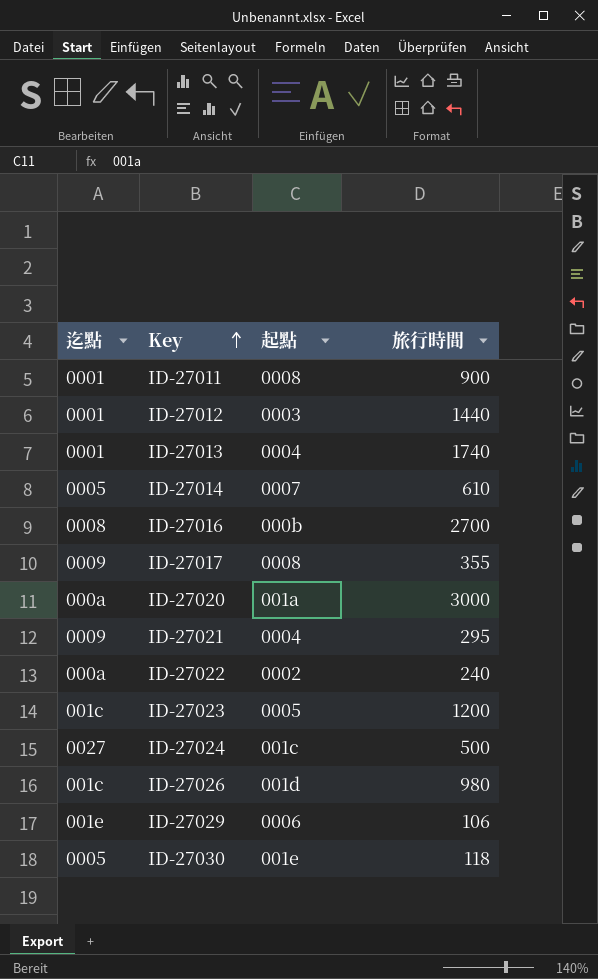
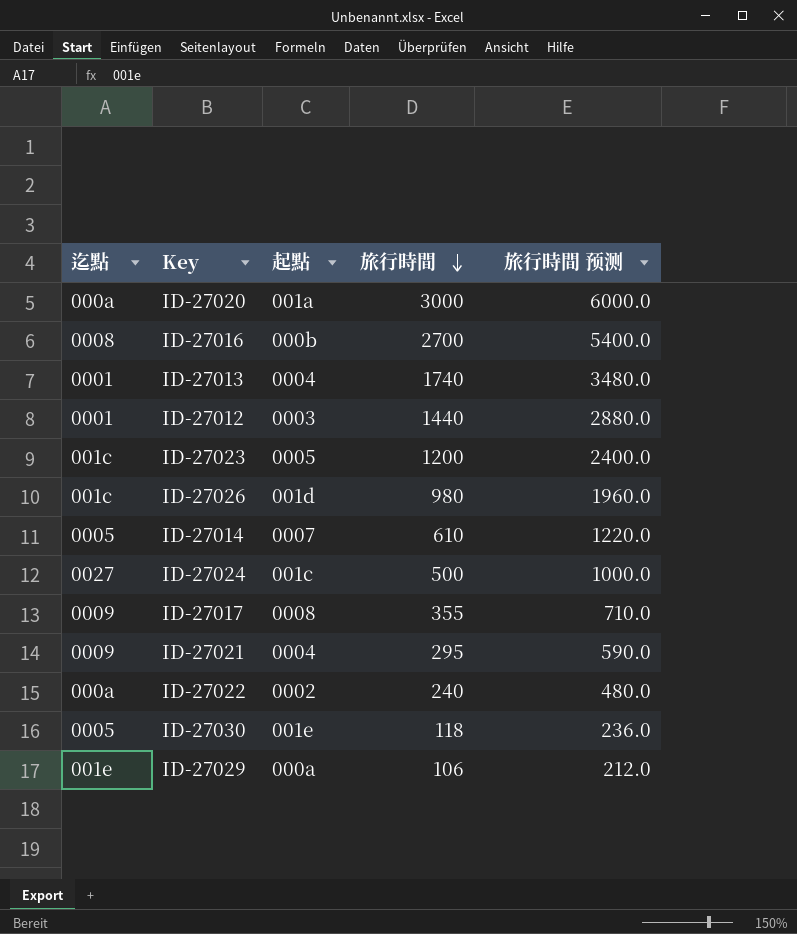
row order: Key ascending -> 旅行時間 descending
column 旅行時間 预测 | formula: none -> [旅行時間] * 2
row ID-27011: 0001 | 0008 | 900 -> none
ID-27029 | 起點: 0006 -> 000a

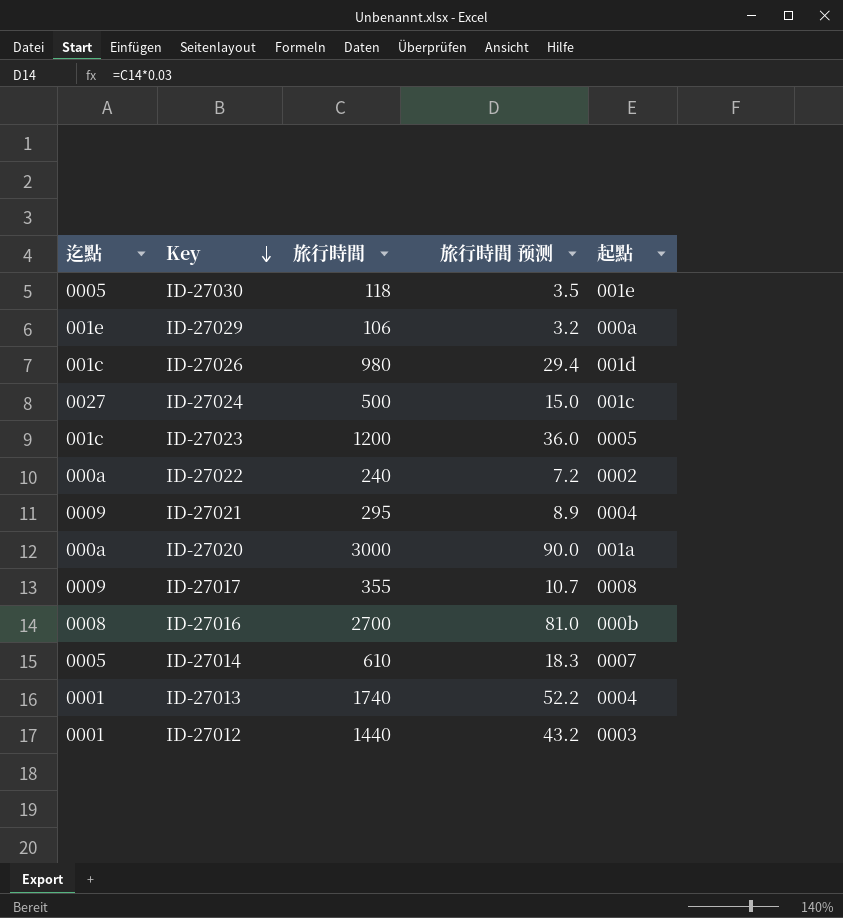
row order: 旅行時間 descending -> Key descending
column 旅行時間 预测 | formula: [旅行時間] * 2 -> [旅行時間] * 0.03
column 起點 | position: 3 -> 5

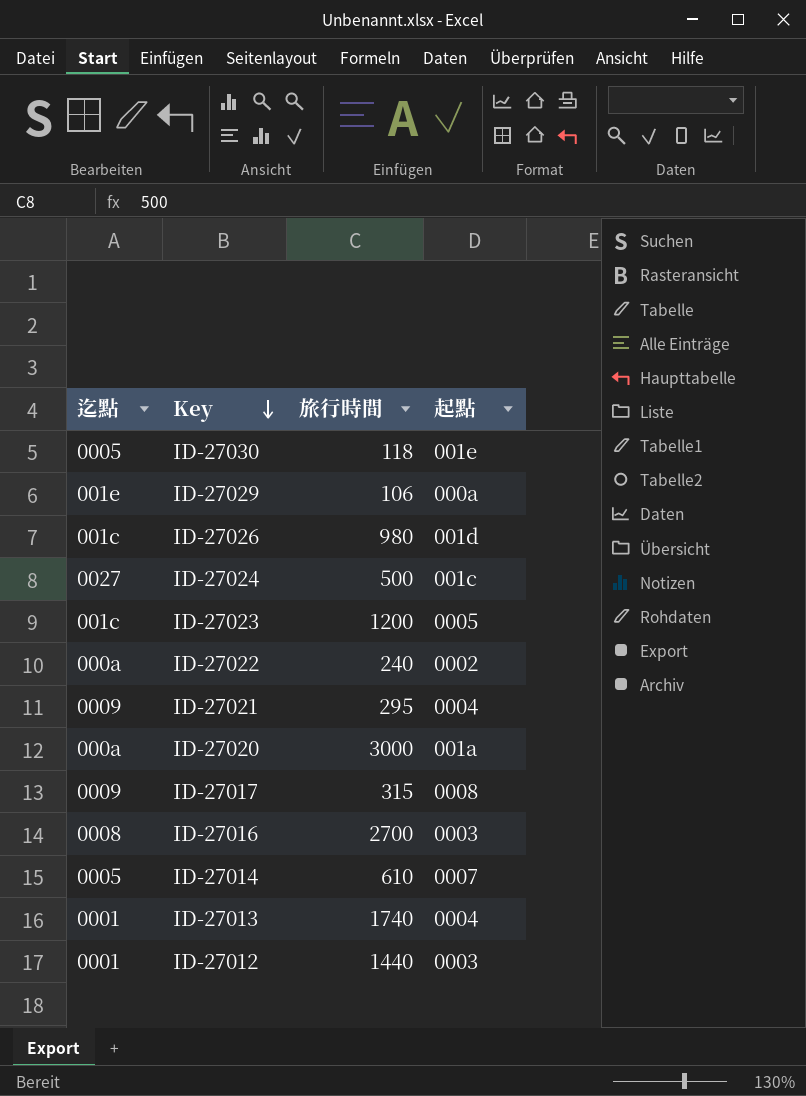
column 旅行時間 预测 | formula: [旅行時間] * 0.03 -> none
ID-27017 | 旅行時間: 355 -> 315
ID-27016 | 起點: 000b -> 0003

